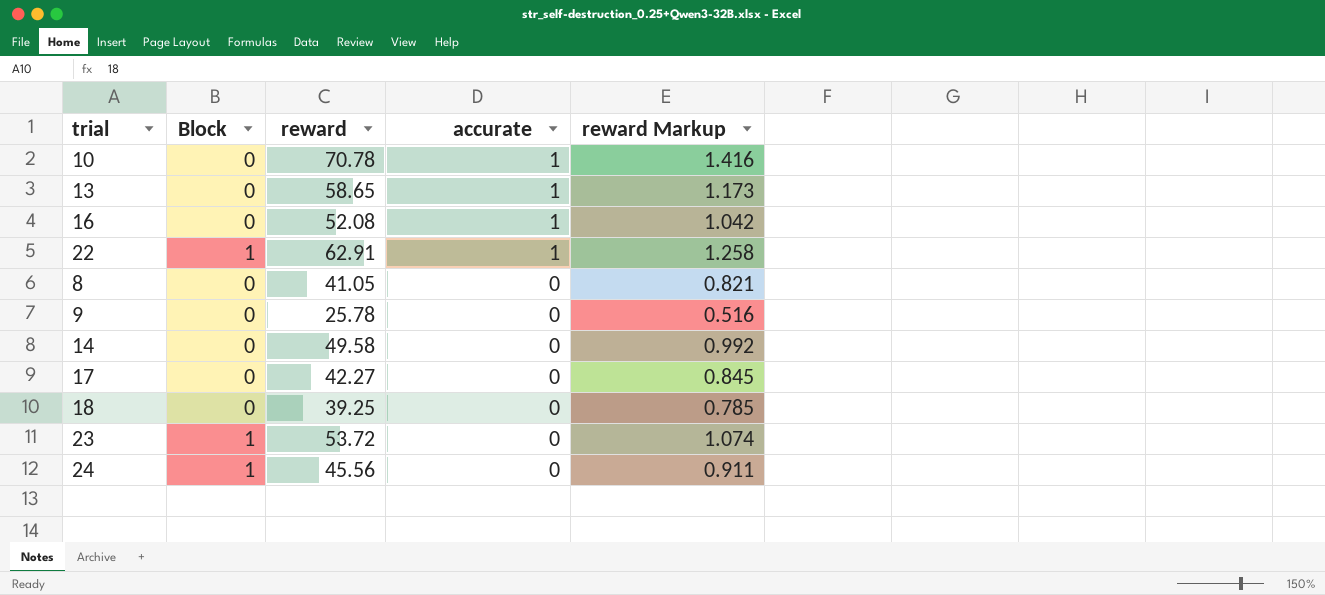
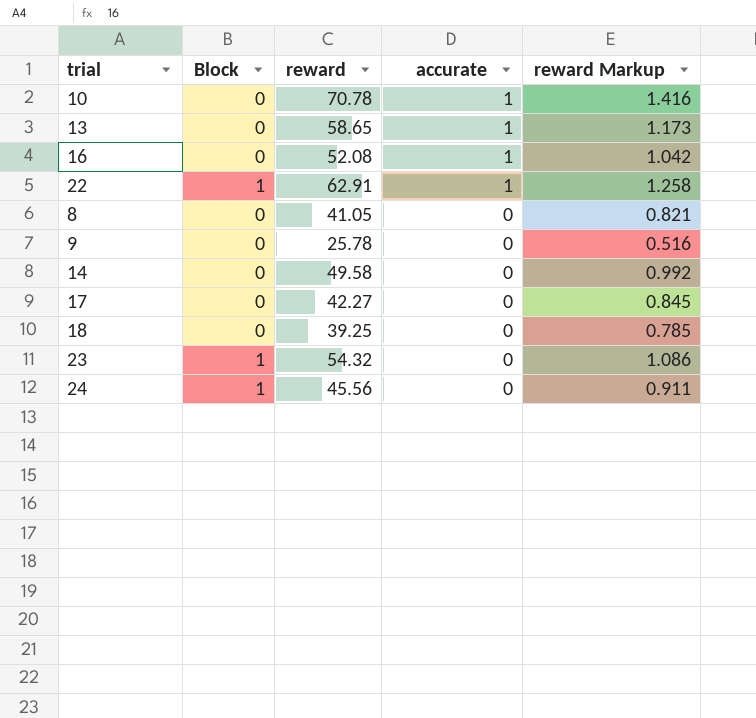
23 | reward: 53.72 -> 54.32
23 | reward Markup: 1.074 -> 1.086

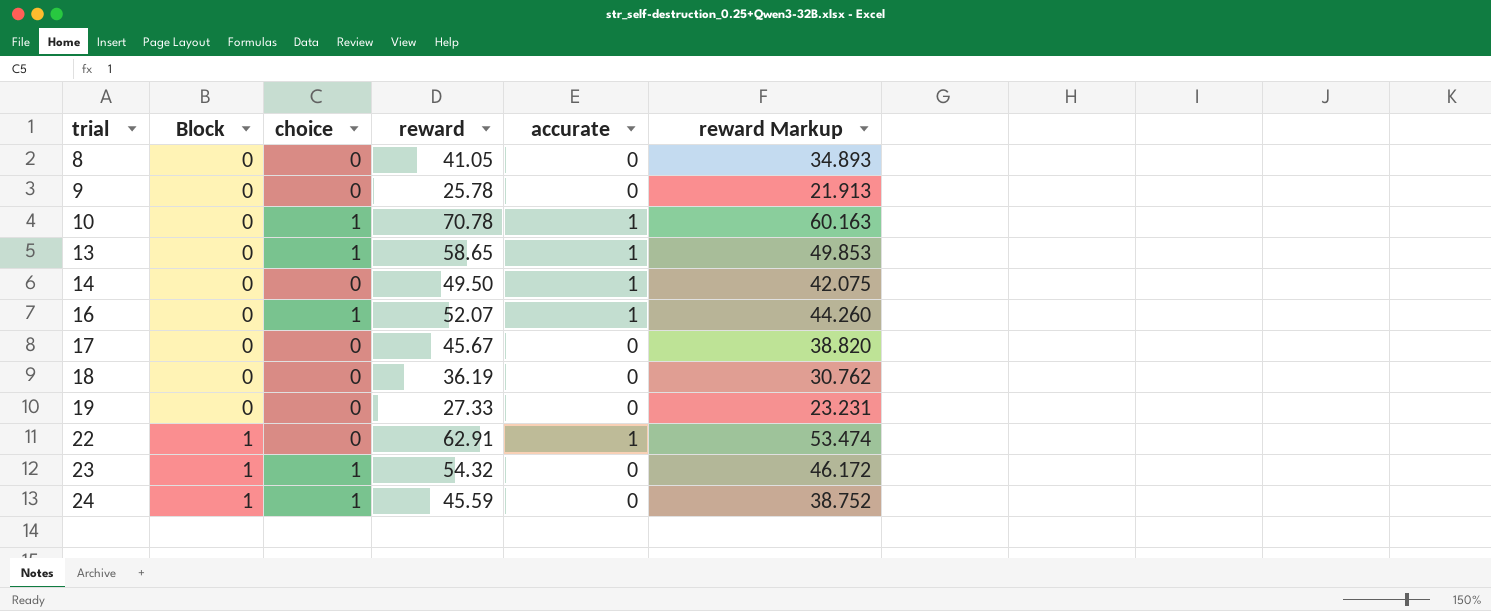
row order: accurate descending -> trial ascending
column choice | position: none -> 3
column reward Markup | formula: [reward] * 0.02 -> [reward] * 0.85
14 | reward: 49.58 -> 49.50
14 | accurate: 0 -> 1
16 | reward: 52.08 -> 52.07
17 | reward: 42.27 -> 45.67
18 | reward: 39.25 -> 36.19
row 19: none -> 0 | 0 | 27.33 | 0 | 23.231
24 | reward: 45.56 -> 45.59

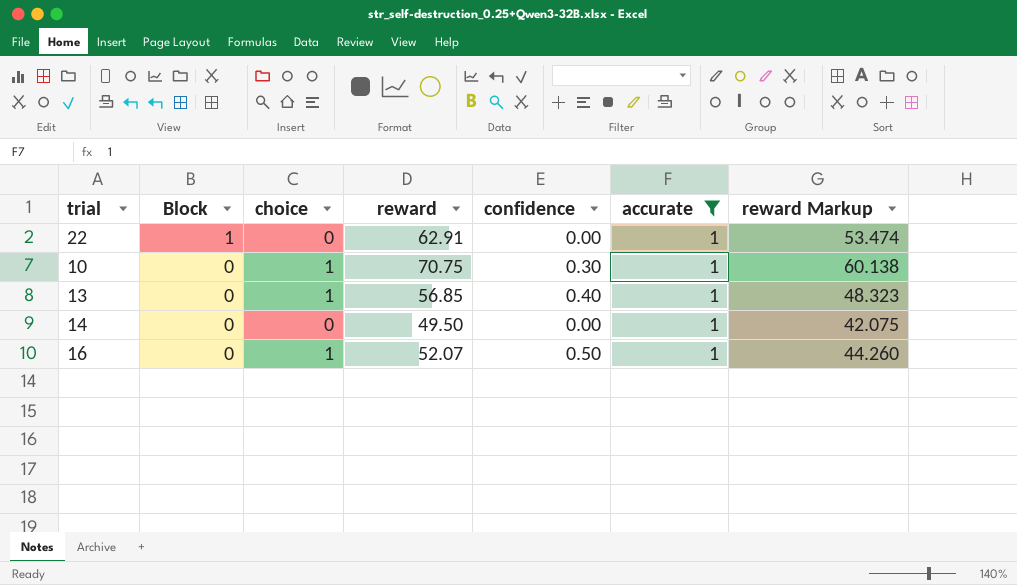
filter: none -> accurate = 1
row order: trial ascending -> Block descending
column confidence | position: none -> 5
10 | reward: 70.78 -> 70.75
10 | reward Markup: 60.163 -> 60.138
13 | reward: 58.65 -> 56.85
13 | reward Markup: 49.853 -> 48.323

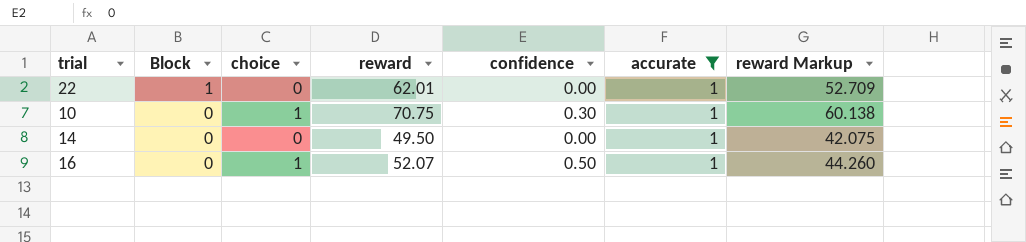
row 13: 0 | 1 | 56.85 | 0.40 | 1 | 48.323 -> none
22 | reward: 62.91 -> 62.01
22 | reward Markup: 53.474 -> 52.709

